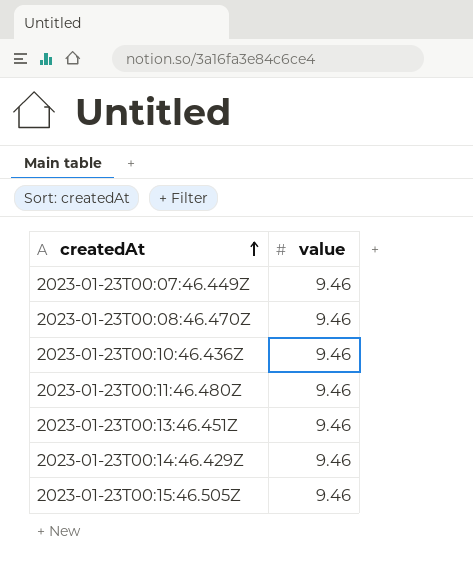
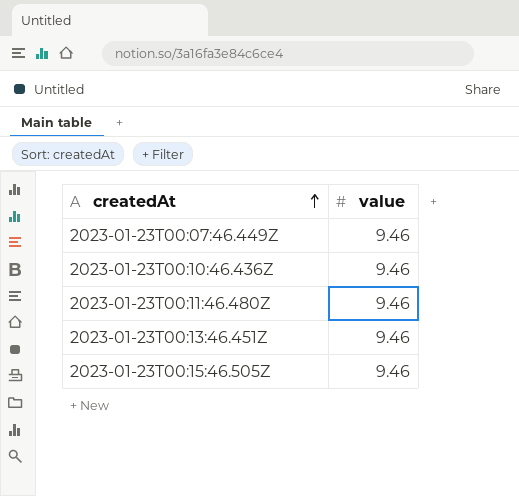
row 2023-01-23T00:08:46.470Z: 9.46 -> none
row 2023-01-23T00:14:46.429Z: 9.46 -> none

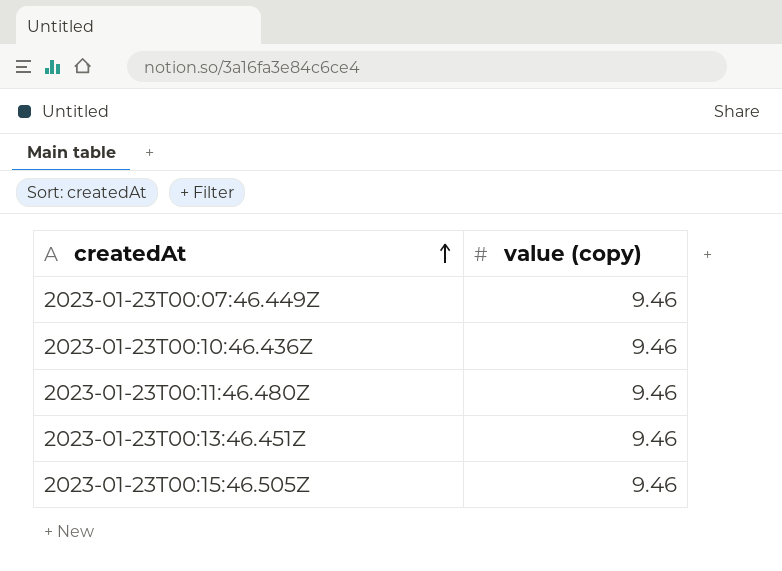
column name: value -> value (copy)

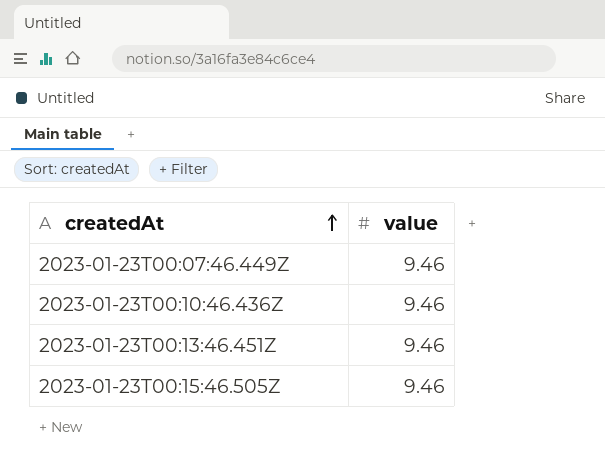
column name: value (copy) -> value
row 2023-01-23T00:11:46.480Z: 9.46 -> none

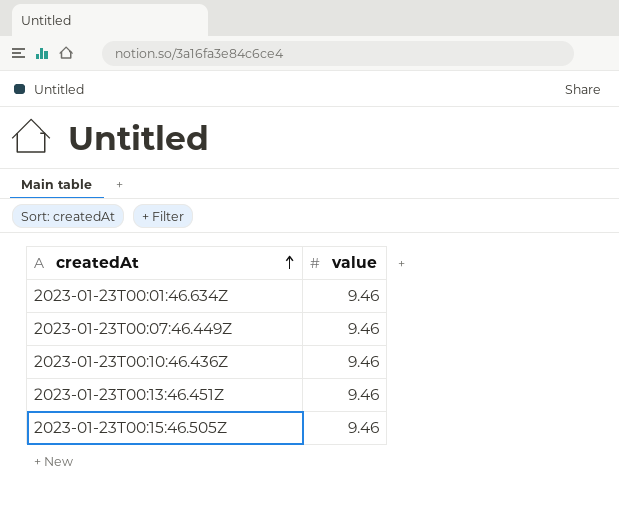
row 2023-01-23T00:01:46.634Z: none -> 9.46

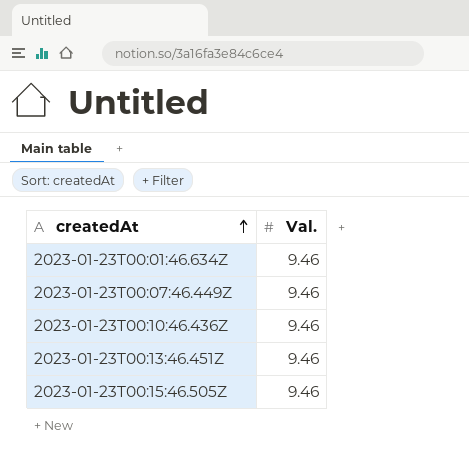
column name: value -> Val.

